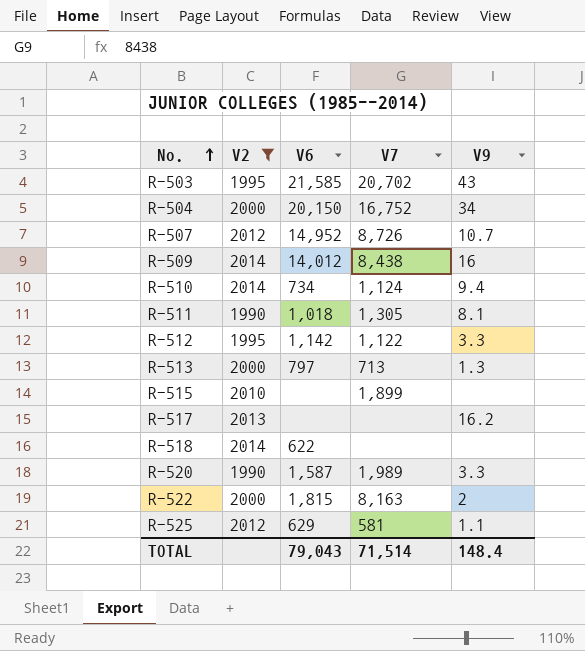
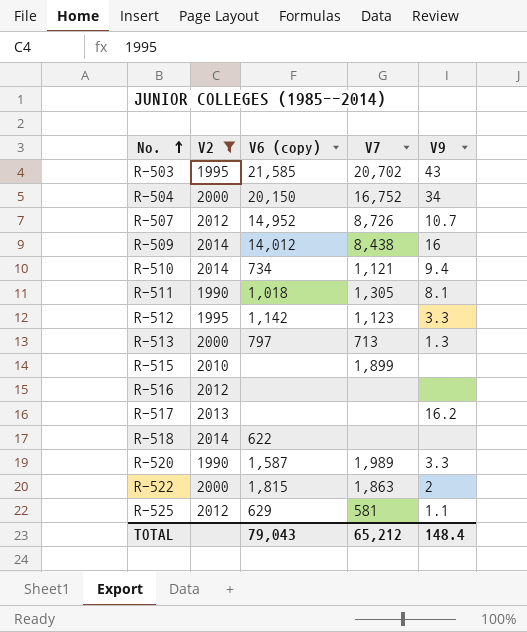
column name: V6 -> V6 (copy)
R-510 | V7: 1,124 -> 1,121
R-512 | V7: 1,122 -> 1,123
row R-516: none -> 2012 | none | none | none
R-522 | V7: 8,163 -> 1,863
TOTAL | V7: 71,514 -> 65,212

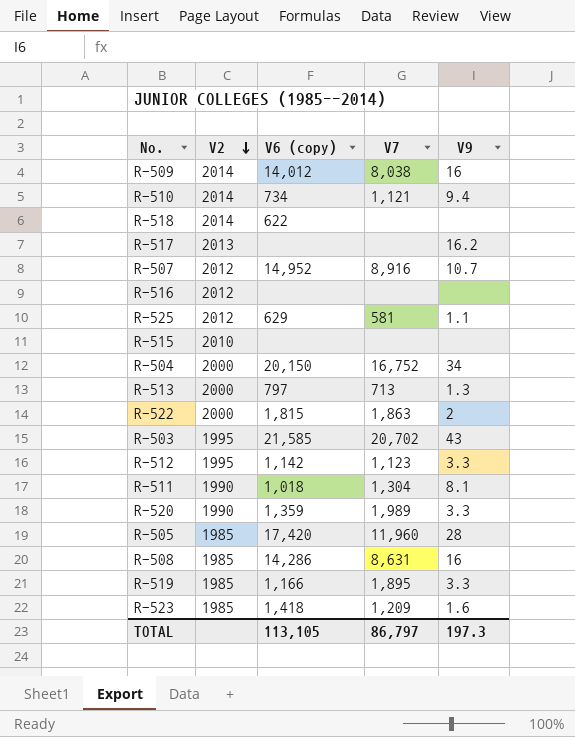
filter: V2 != 1985 -> none
row order: No. ascending -> V2 descending
R-509 | V7: 8,438 -> 8,038
R-507 | V7: 8,726 -> 8,916
R-515 | V7: 1,899 -> none
R-511 | V7: 1,305 -> 1,304
R-520 | V6 (copy): 1,587 -> 1,359
TOTAL | V6 (copy): 79,043 -> 113,105
TOTAL | V7: 65,212 -> 86,797
TOTAL | V9: 148.4 -> 197.3

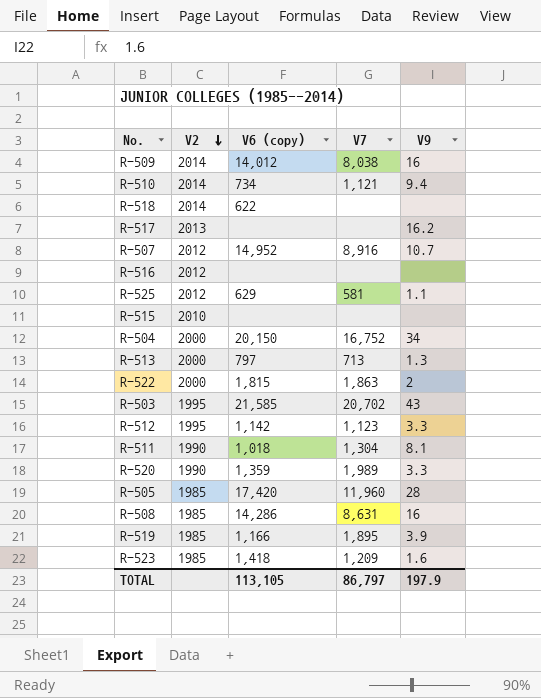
R-519 | V9: 3.3 -> 3.9
TOTAL | V9: 197.3 -> 197.9

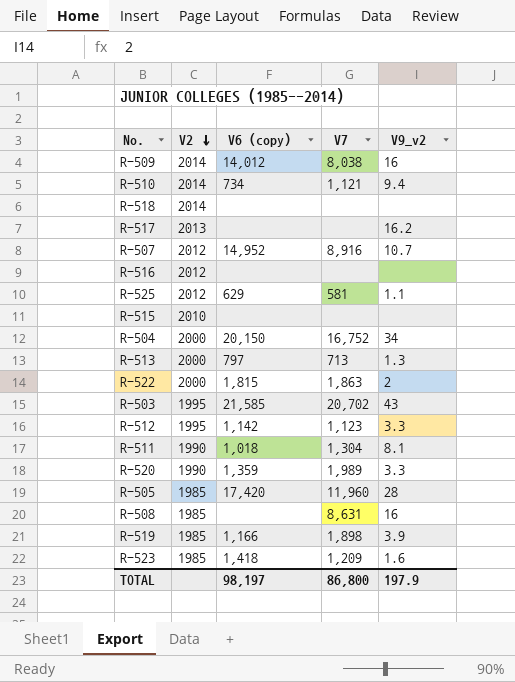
column name: V9 -> V9_v2
R-518 | V6 (copy): 622 -> none
R-508 | V6 (copy): 14,286 -> none
R-519 | V7: 1,895 -> 1,898
TOTAL | V6 (copy): 113,105 -> 98,197
TOTAL | V7: 86,797 -> 86,800

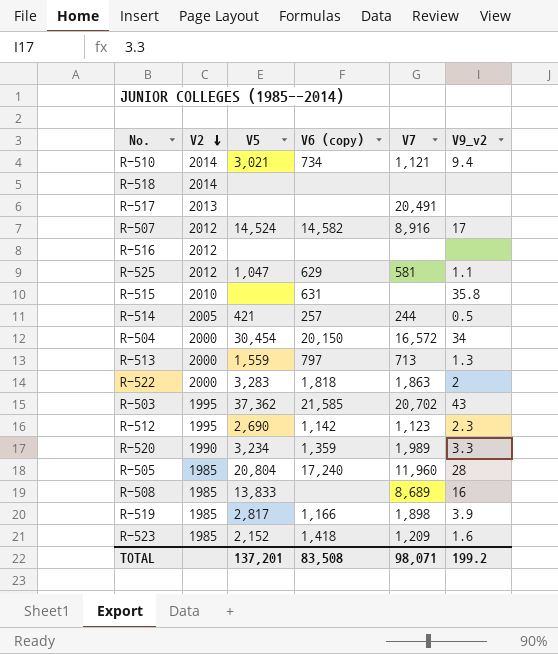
column V5 | position: none -> 3
row R-509: 2014 | 14,012 | 8,038 | 16 -> none
row R-511: 1990 | 1,018 | 1,304 | 8.1 -> none
R-517 | V7: none -> 20,491
R-517 | V9_v2: 16.2 -> none
R-507 | V6 (copy): 14,952 -> 14,582
R-507 | V9_v2: 10.7 -> 17
R-515 | V6 (copy): none -> 631
R-515 | V9_v2: none -> 35.8
row R-514: none -> 2005 | 421 | 257 | 244 | 0.5
R-504 | V7: 16,752 -> 16,572
R-522 | V6 (copy): 1,815 -> 1,818
R-512 | V9_v2: 3.3 -> 2.3
R-505 | V6 (copy): 17,420 -> 17,240
R-508 | V7: 8,631 -> 8,689
TOTAL | V6 (copy): 98,197 -> 83,508
TOTAL | V7: 86,800 -> 98,071
TOTAL | V9_v2: 197.9 -> 199.2

